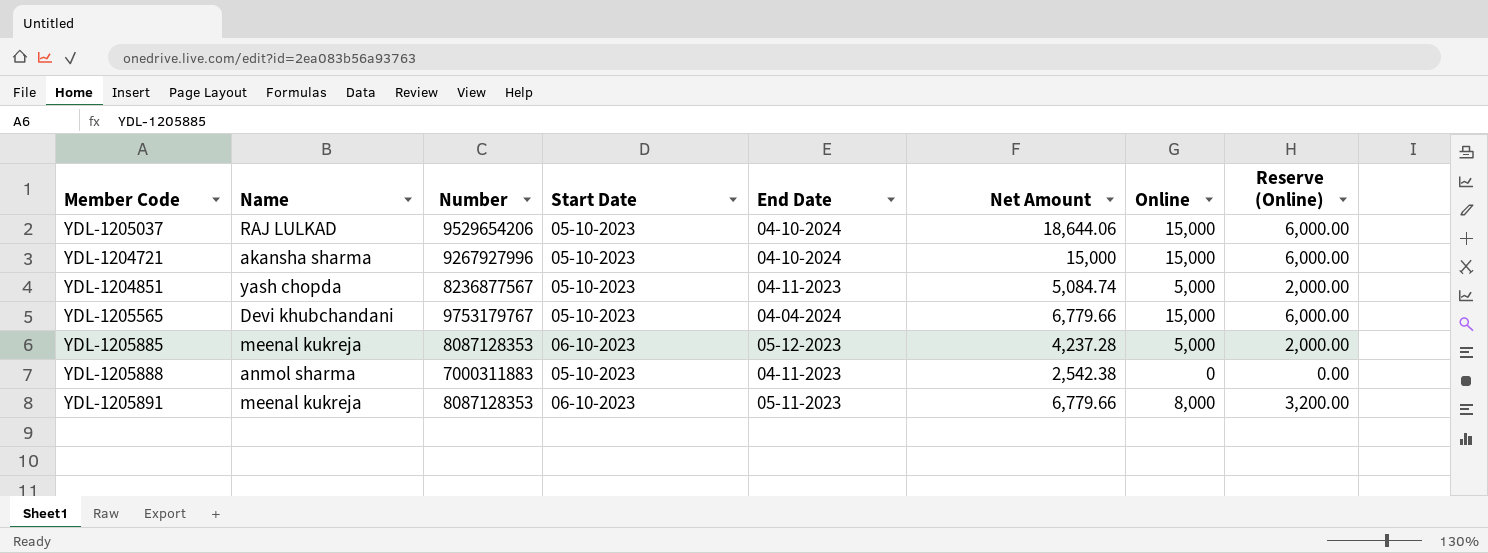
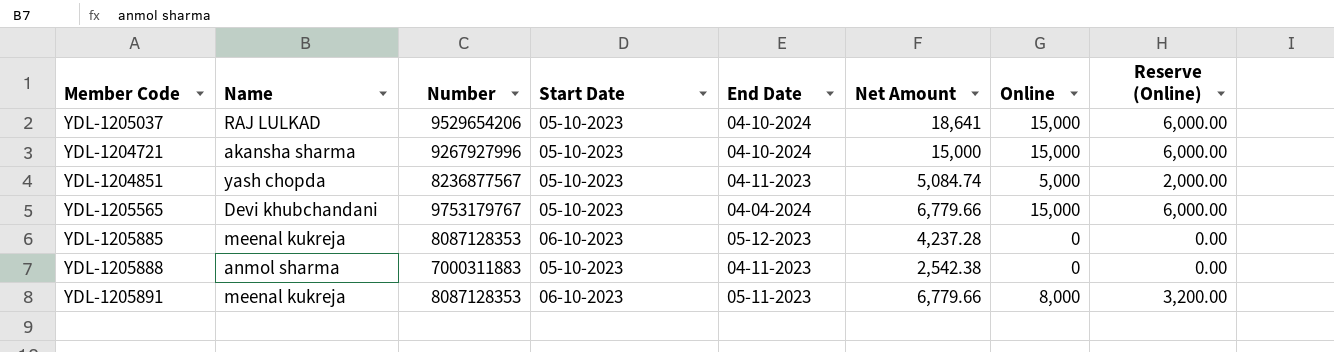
YDL-1205037 | Net Amount: 18,644.06 -> 18,641
YDL-1205885 | Online: 5,000 -> 0
YDL-1205885 | Reserve (Online): 2,000.00 -> 0.00

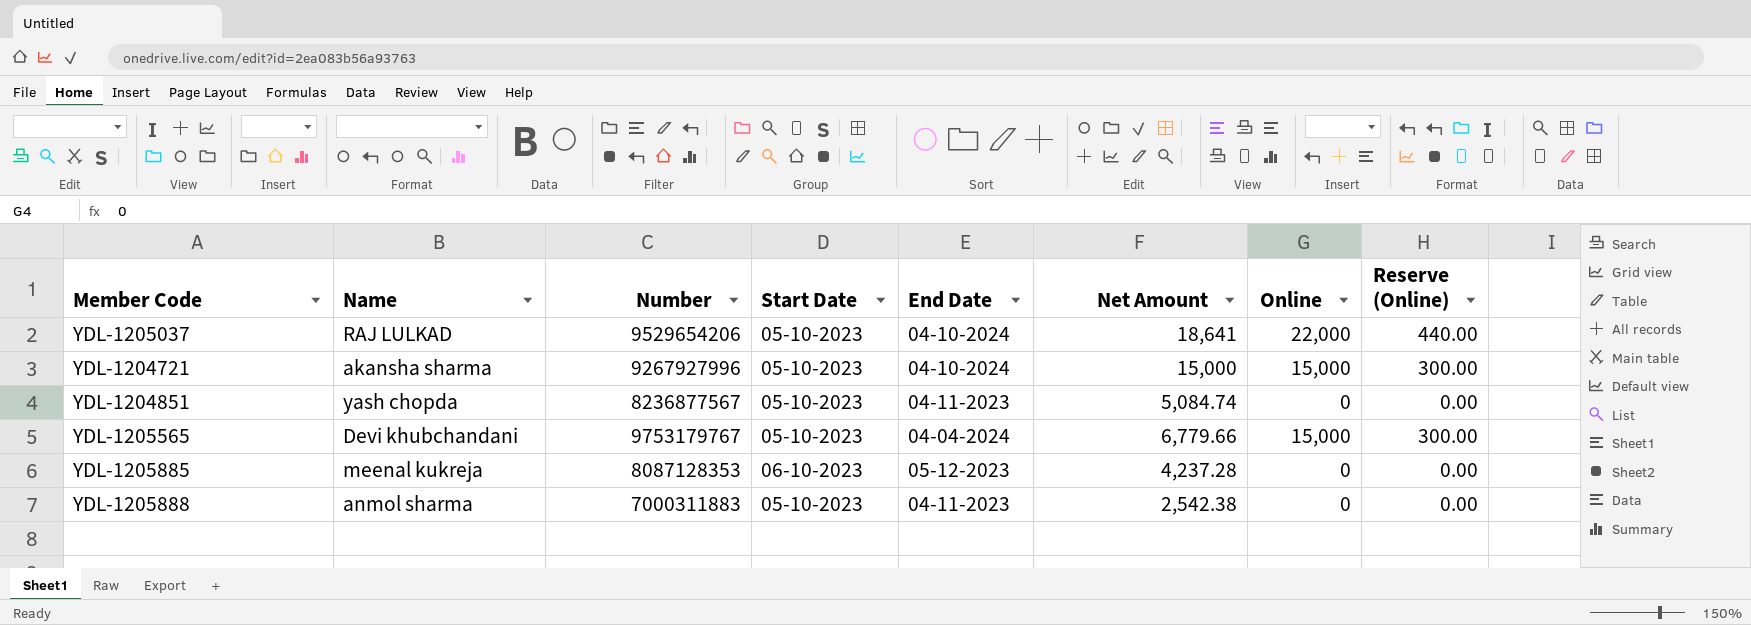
column Reserve (Online) | formula: [Online] * 0.4 -> [Online] * 0.02
row YDL-1205891: meenal kukreja | 8087128353 | 06-10-2023 | 05-11-2023 | 6,779.66 | 8,000 | 3,200.00 -> none
YDL-1205037 | Online: 15,000 -> 22,000
YDL-1204851 | Online: 5,000 -> 0

